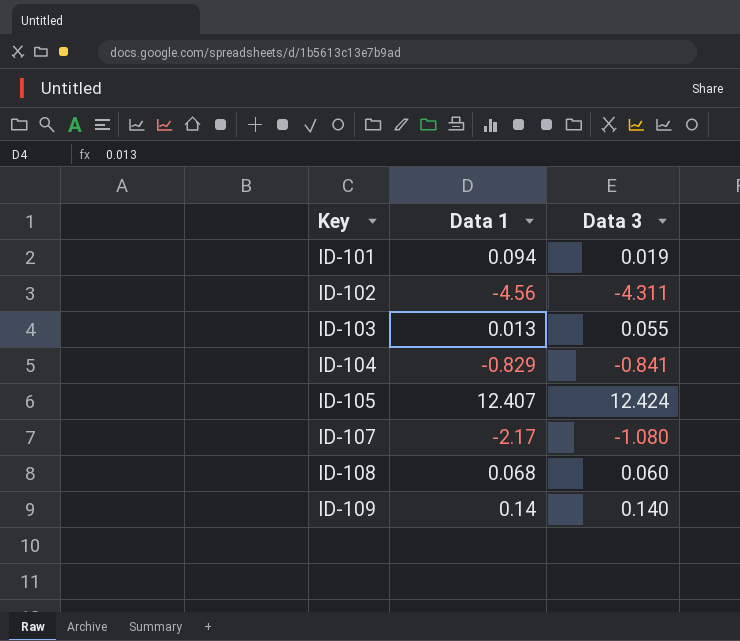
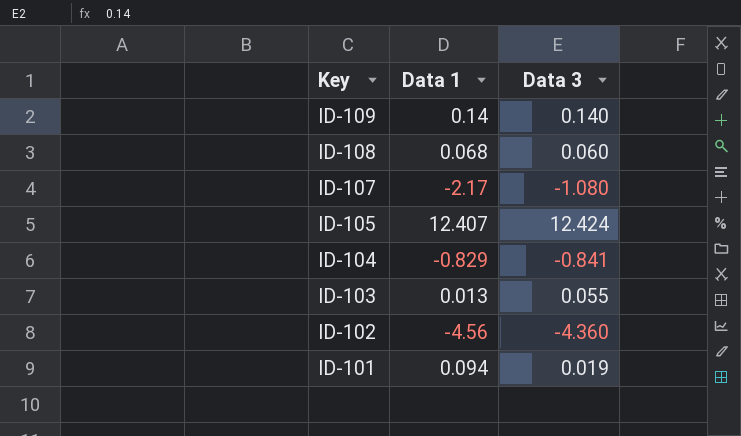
row order: Key ascending -> Key descending
ID-102 | Data 3: -4.311 -> -4.360

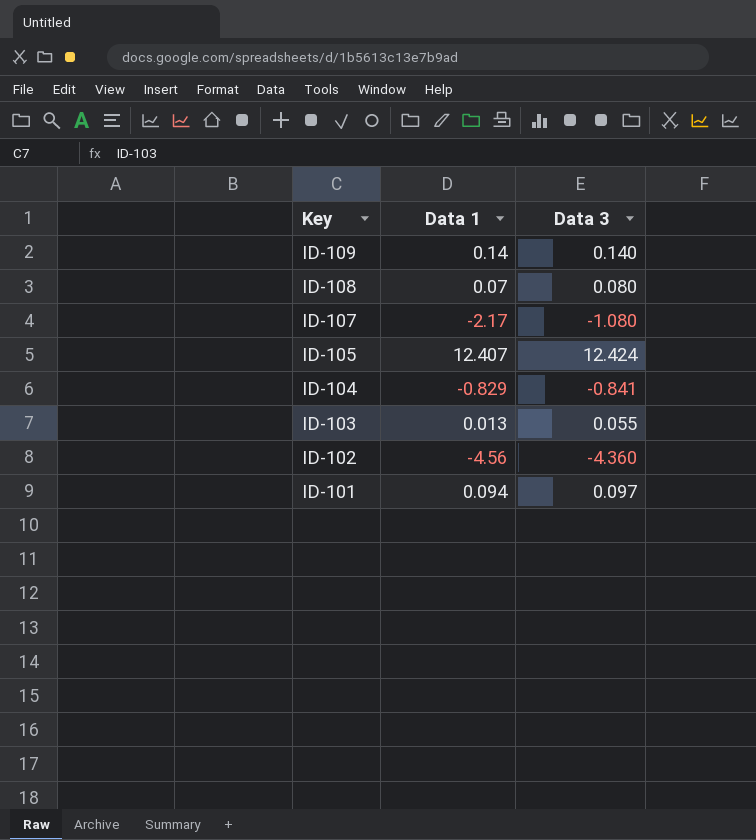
ID-108 | Data 1: 0.068 -> 0.07
ID-108 | Data 3: 0.060 -> 0.080
ID-101 | Data 3: 0.019 -> 0.097

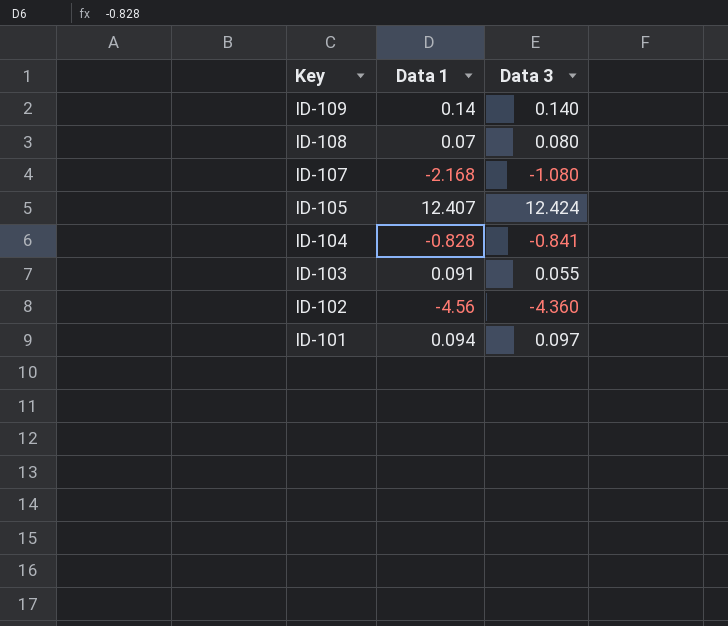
ID-107 | Data 1: -2.17 -> -2.168
ID-104 | Data 1: -0.829 -> -0.828
ID-103 | Data 1: 0.013 -> 0.091

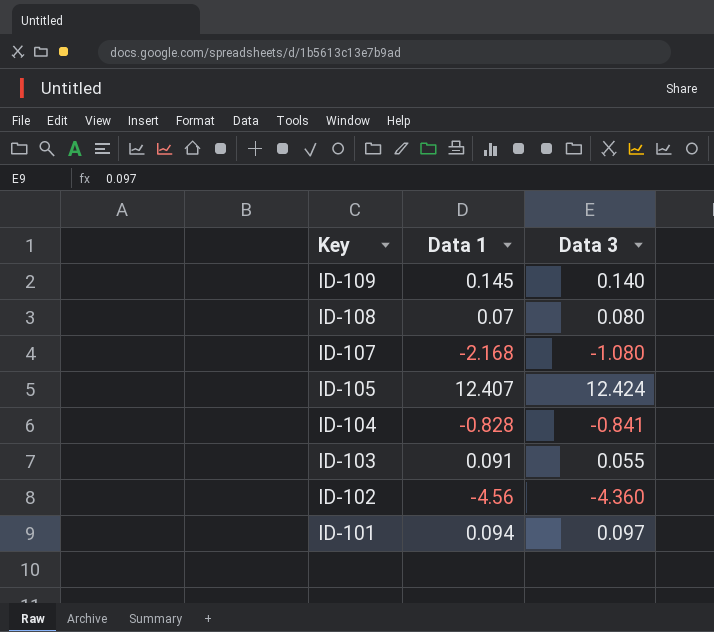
ID-109 | Data 1: 0.14 -> 0.145

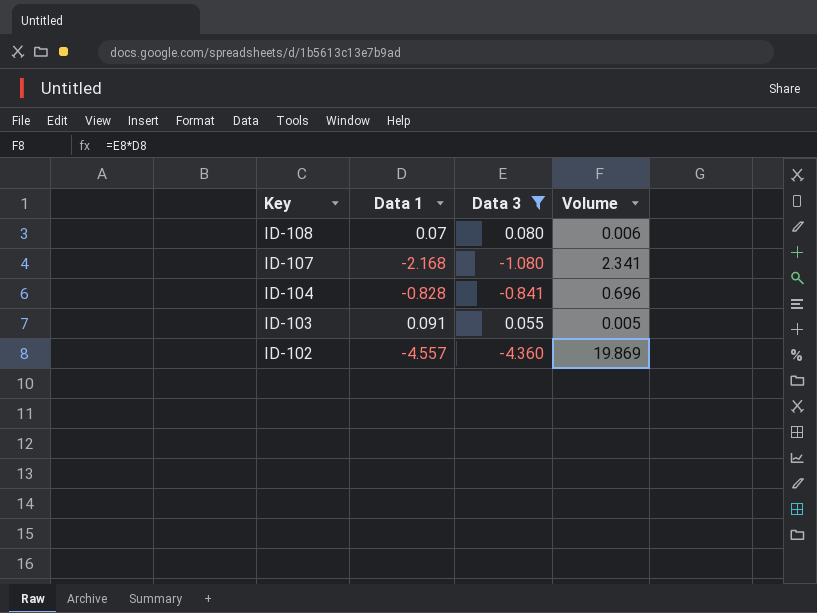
filter: none -> Data 3 <= 0.080
column Volume | formula: none -> [Data 1] * [Data 3]
ID-102 | Data 1: -4.56 -> -4.557

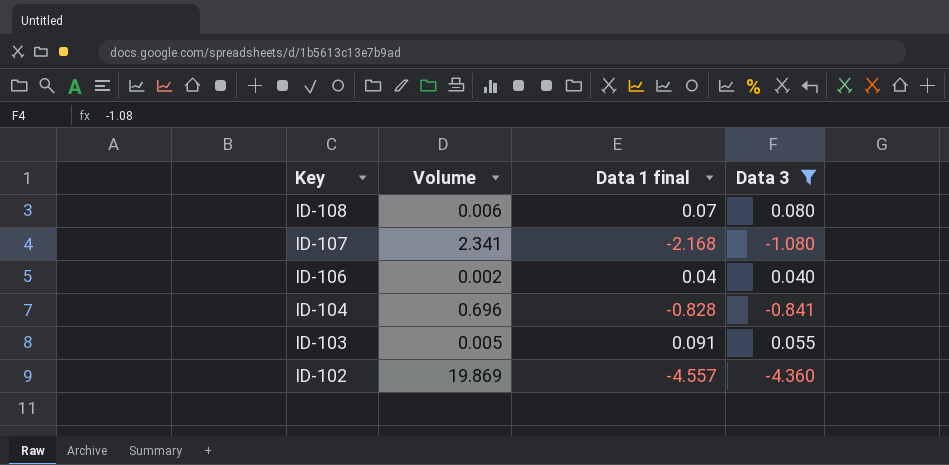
column Volume | position: 4 -> 2
column name: Data 1 -> Data 1 final
row ID-106: none -> 0.002 | 0.04 | 0.040

